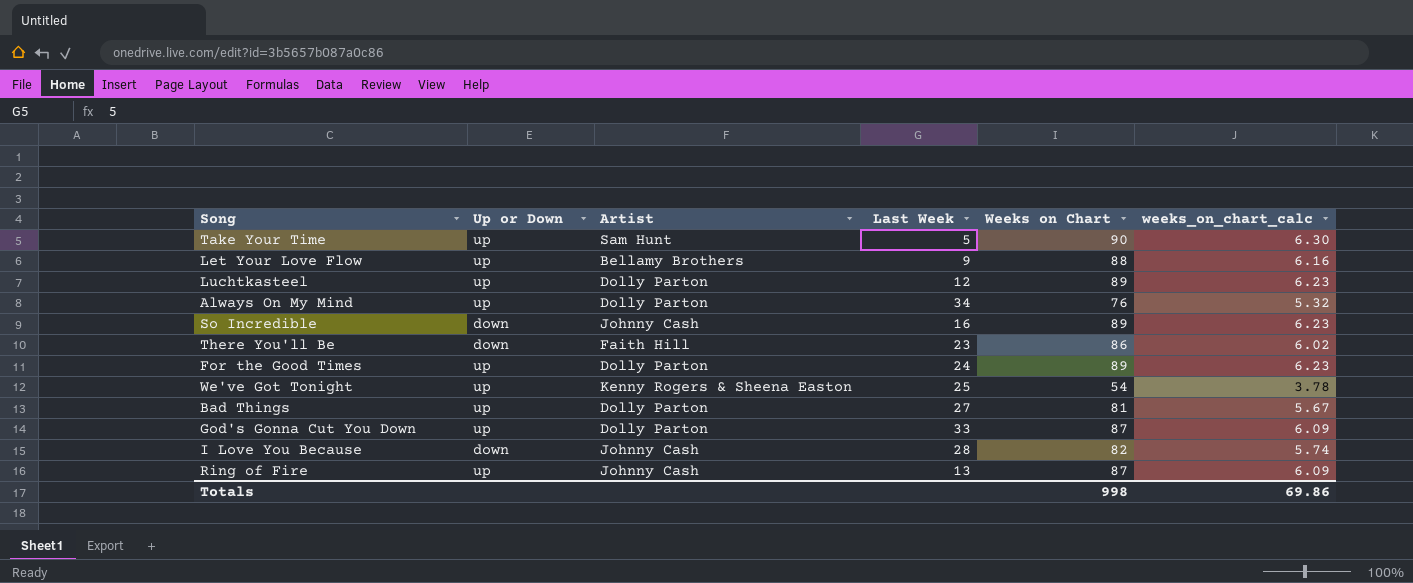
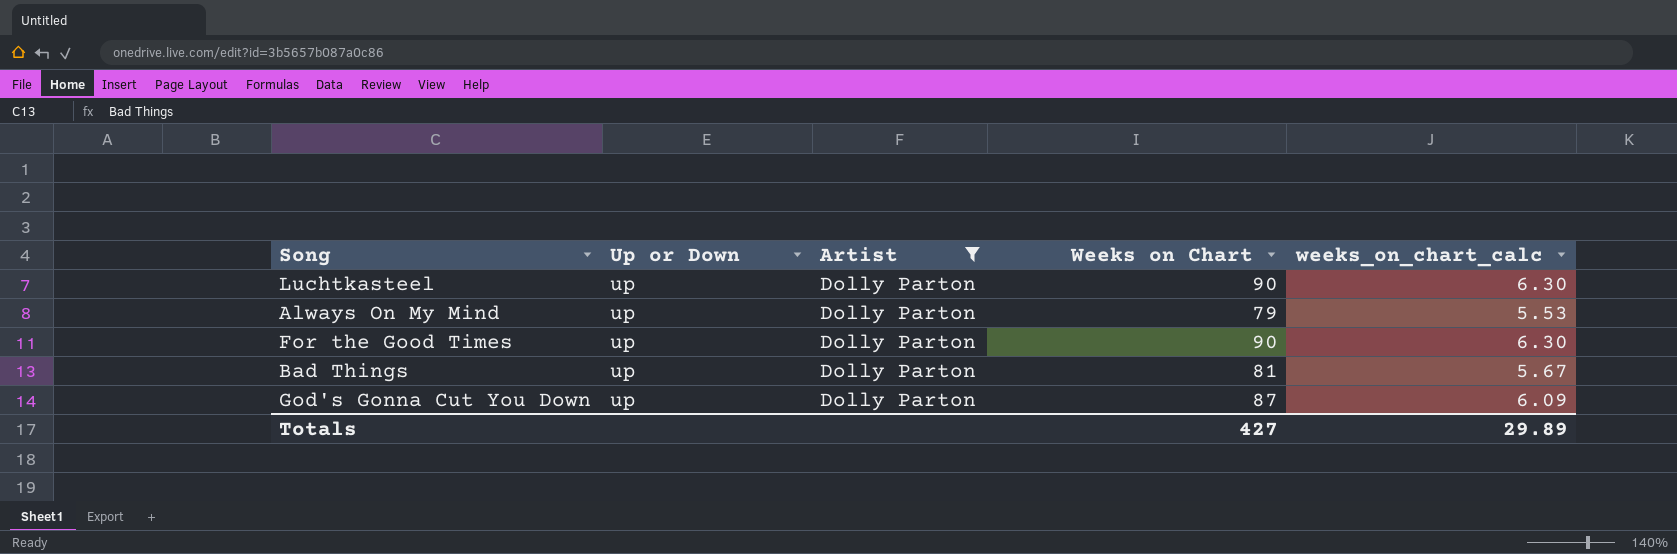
filter: none -> Artist = Dolly Parton
column Last Week | position: 4 -> none
Luchtkasteel | Weeks on Chart: 89 -> 90
Luchtkasteel | weeks_on_chart_calc: 6.23 -> 6.30
Always On My Mind | Weeks on Chart: 76 -> 79
Always On My Mind | weeks_on_chart_calc: 5.32 -> 5.53
For the Good Times | Weeks on Chart: 89 -> 90
For the Good Times | weeks_on_chart_calc: 6.23 -> 6.30
Totals | Weeks on Chart: 998 -> 427
Totals | weeks_on_chart_calc: 69.86 -> 29.89

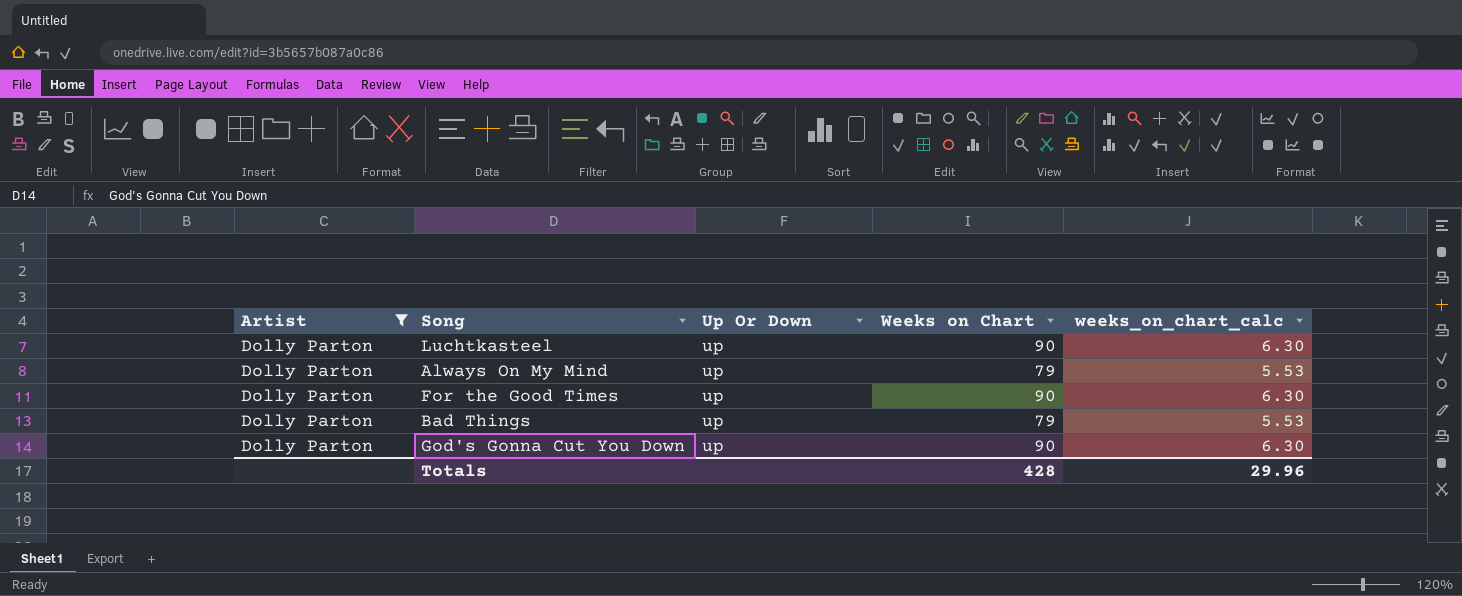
column Artist | position: 3 -> 1
column name: Up or Down -> Up Or Down
Bad Things | Weeks on Chart: 81 -> 79
Bad Things | weeks_on_chart_calc: 5.67 -> 5.53
God's Gonna Cut You Down | Weeks on Chart: 87 -> 90
God's Gonna Cut You Down | weeks_on_chart_calc: 6.09 -> 6.30
Totals | Weeks on Chart: 427 -> 428
Totals | weeks_on_chart_calc: 29.89 -> 29.96

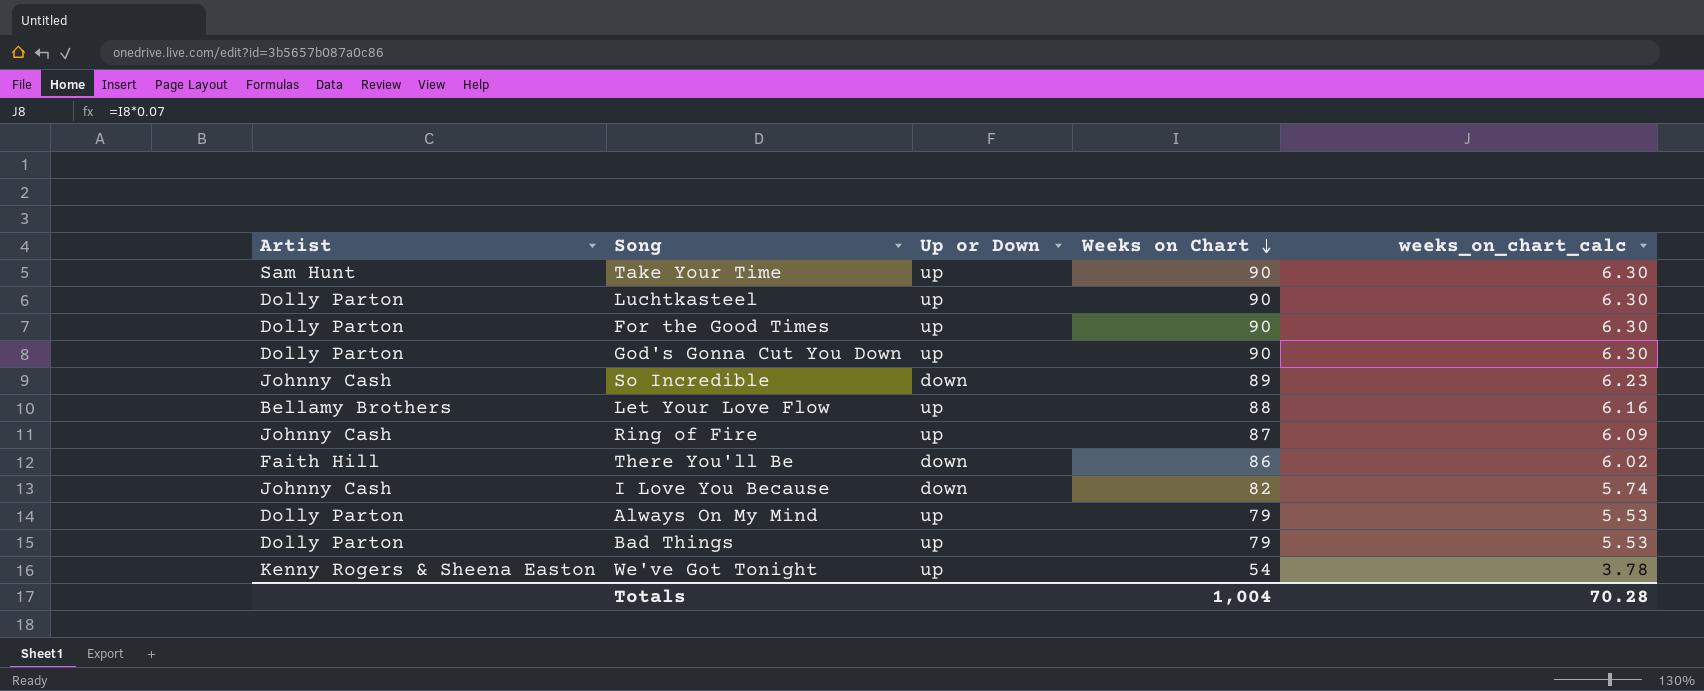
filter: Artist = Dolly Parton -> none
row order: none -> Weeks on Chart descending
column name: Up Or Down -> Up or Down
Totals | Weeks on Chart: 428 -> 1,004
Totals | weeks_on_chart_calc: 29.96 -> 70.28

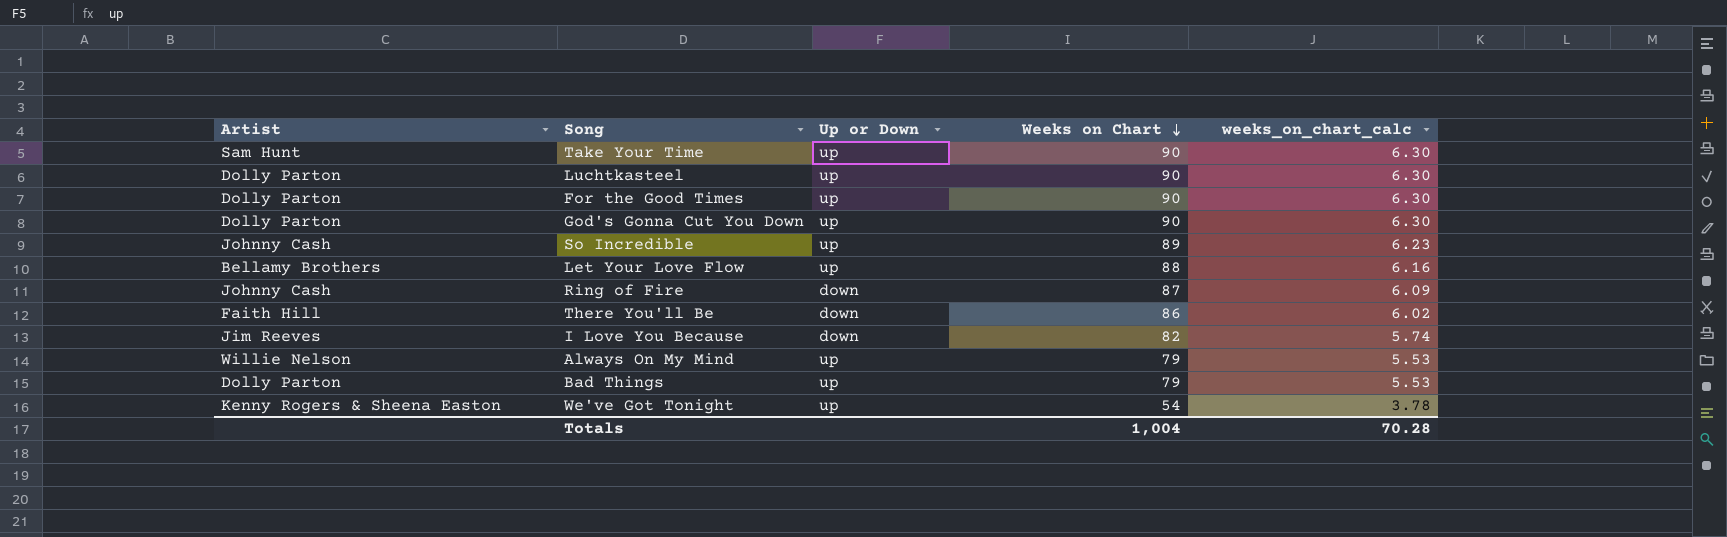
So Incredible | Up or Down: down -> up
Ring of Fire | Up or Down: up -> down
I Love You Because | Artist: Johnny Cash -> Jim Reeves
Always On My Mind | Artist: Dolly Parton -> Willie Nelson

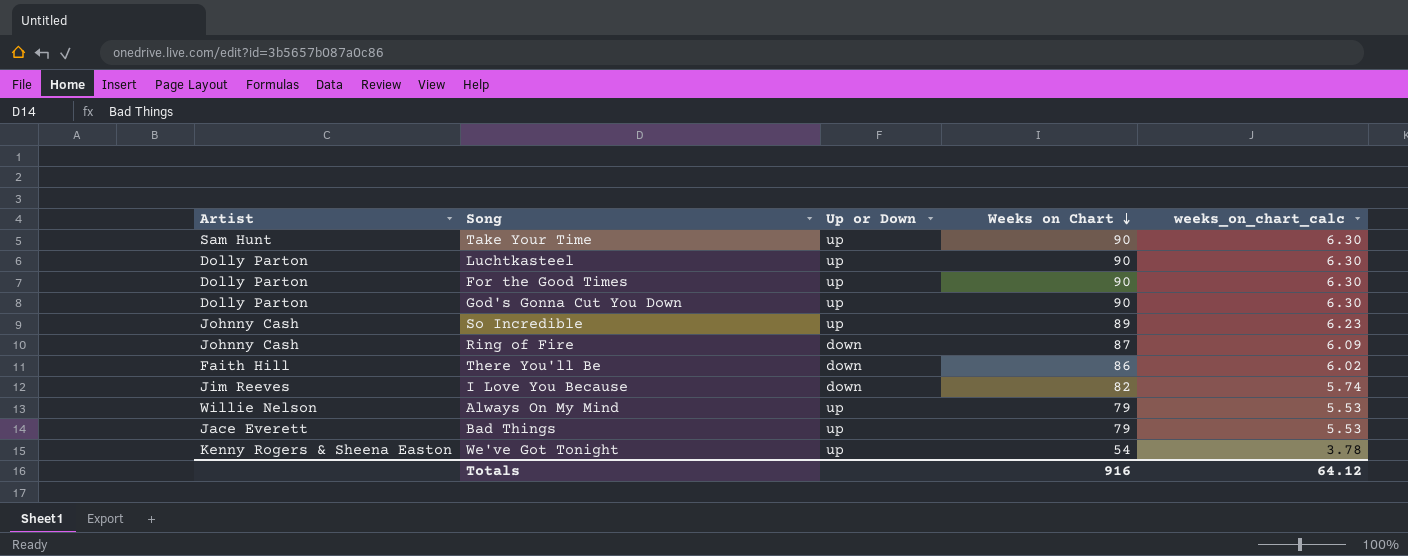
row Let Your Love Flow: Bellamy Brothers | up | 88 | 6.16 -> none
Bad Things | Artist: Dolly Parton -> Jace Everett
Totals | Weeks on Chart: 1,004 -> 916
Totals | weeks_on_chart_calc: 70.28 -> 64.12

